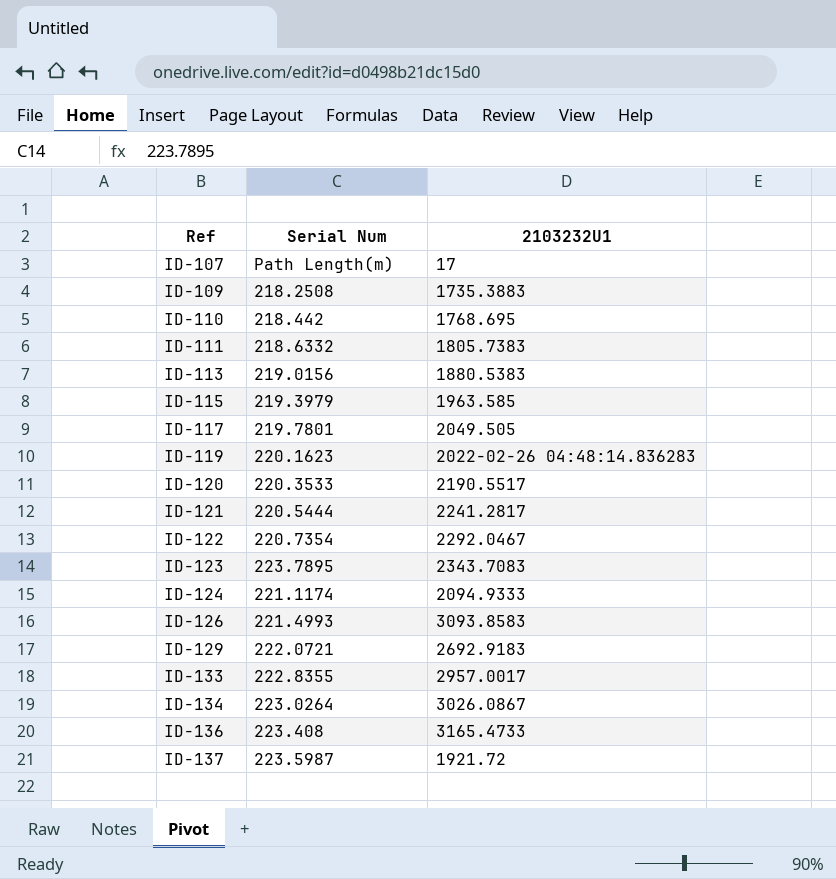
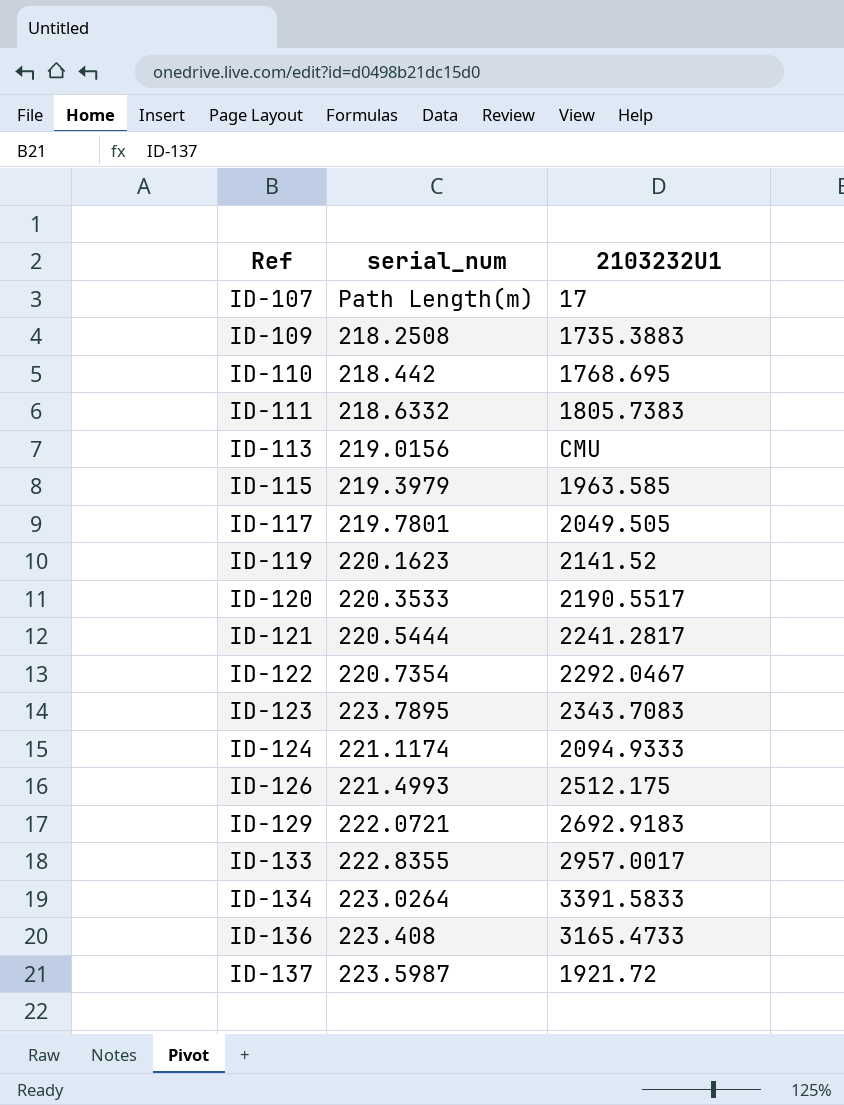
column name: Serial Num -> serial_num
ID-113 | 2103232U1: 1880.5383 -> CMU
ID-119 | 2103232U1: 2022-02-26 04:48:14.836283 -> 2141.52
ID-126 | 2103232U1: 3093.8583 -> 2512.175
ID-134 | 2103232U1: 3026.0867 -> 3391.5833

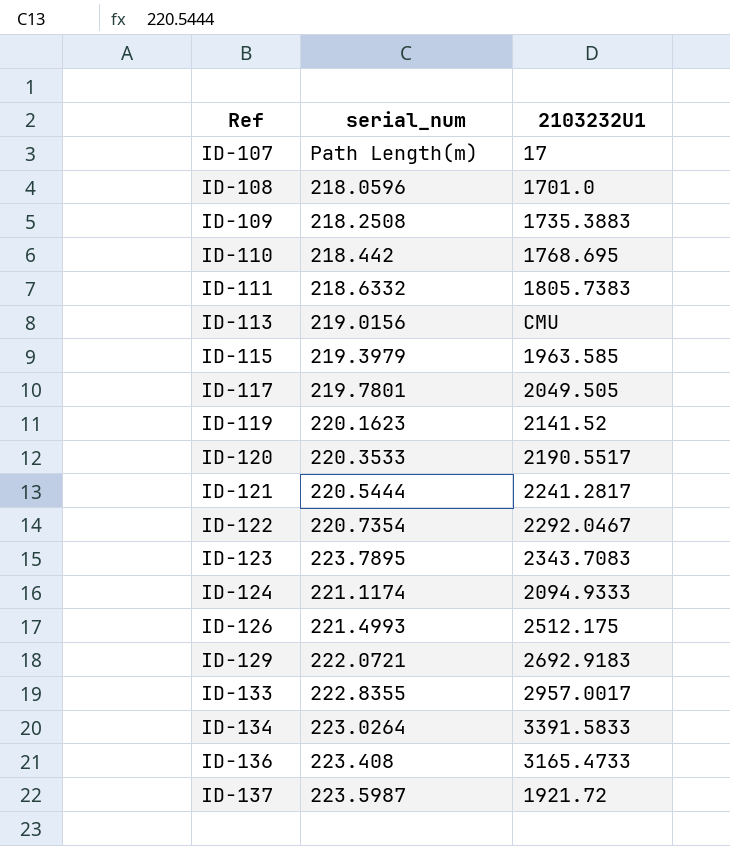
row ID-108: none -> 218.0596 | 1701.0

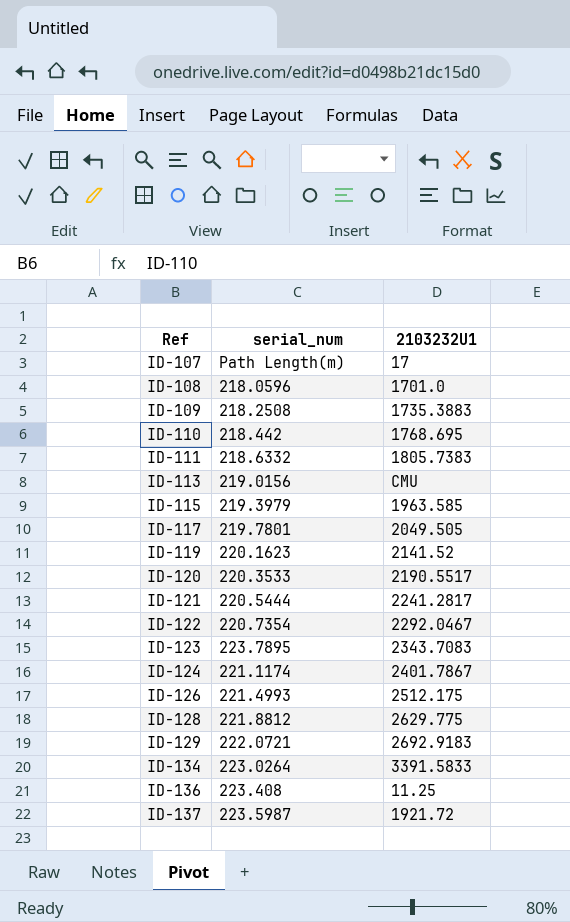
row ID-133: 222.8355 | 2957.0017 -> none
ID-124 | 2103232U1: 2094.9333 -> 2401.7867
row ID-128: none -> 221.8812 | 2629.775
ID-136 | 2103232U1: 3165.4733 -> 11.25

